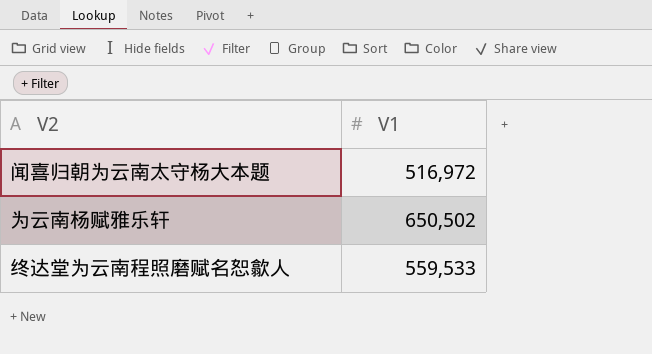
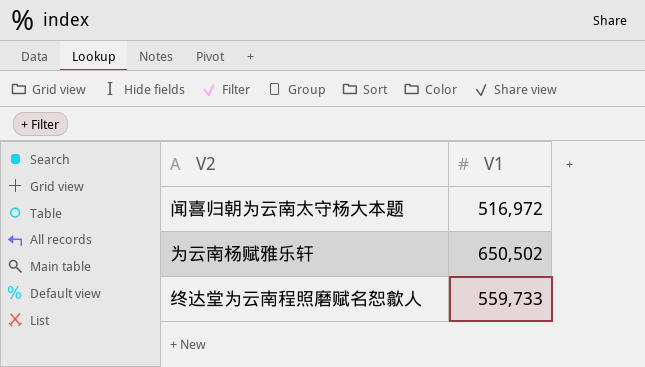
终达堂为云南程照磨赋名恕歙人 | V1: 559,533 -> 559,733

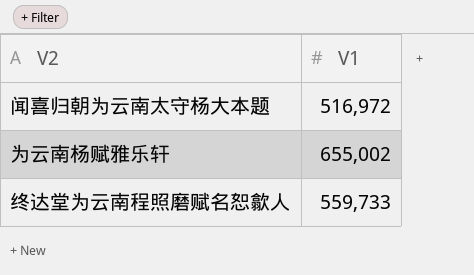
为云南杨赋雅乐轩 | V1: 650,502 -> 655,002

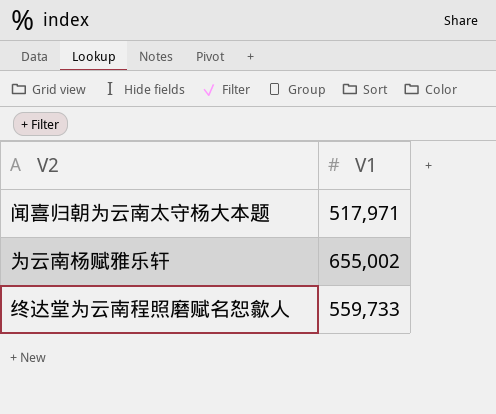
闻喜归朝为云南太守杨大本题 | V1: 516,972 -> 517,971

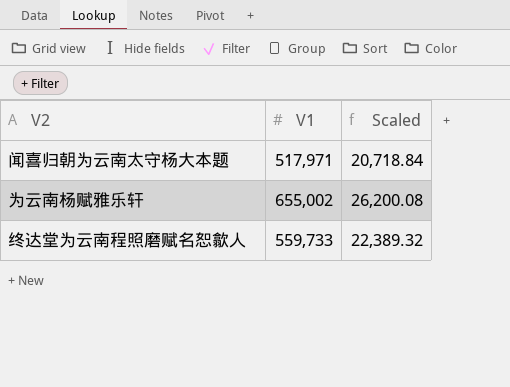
column Scaled | formula: none -> [V1] * 0.04

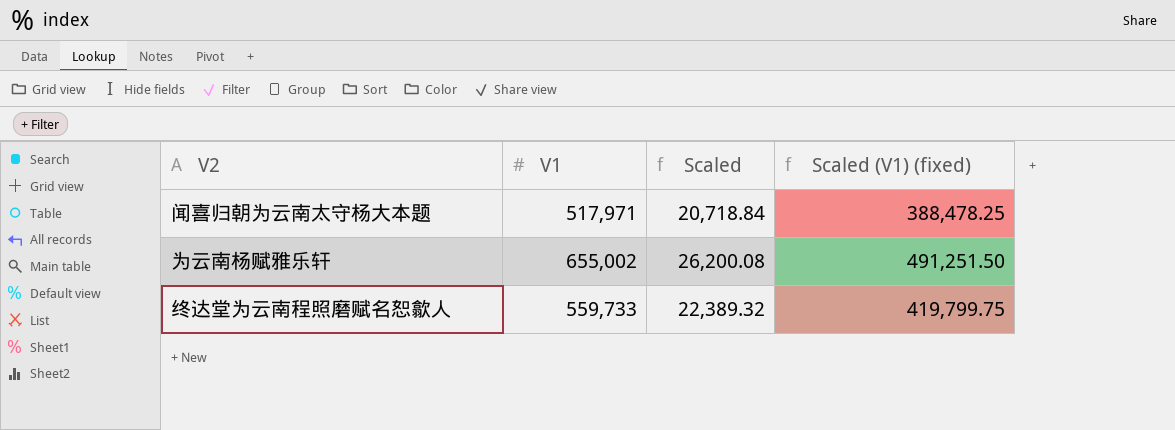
column Scaled (V1) (fixed) | formula: none -> [V1] * 0.75

